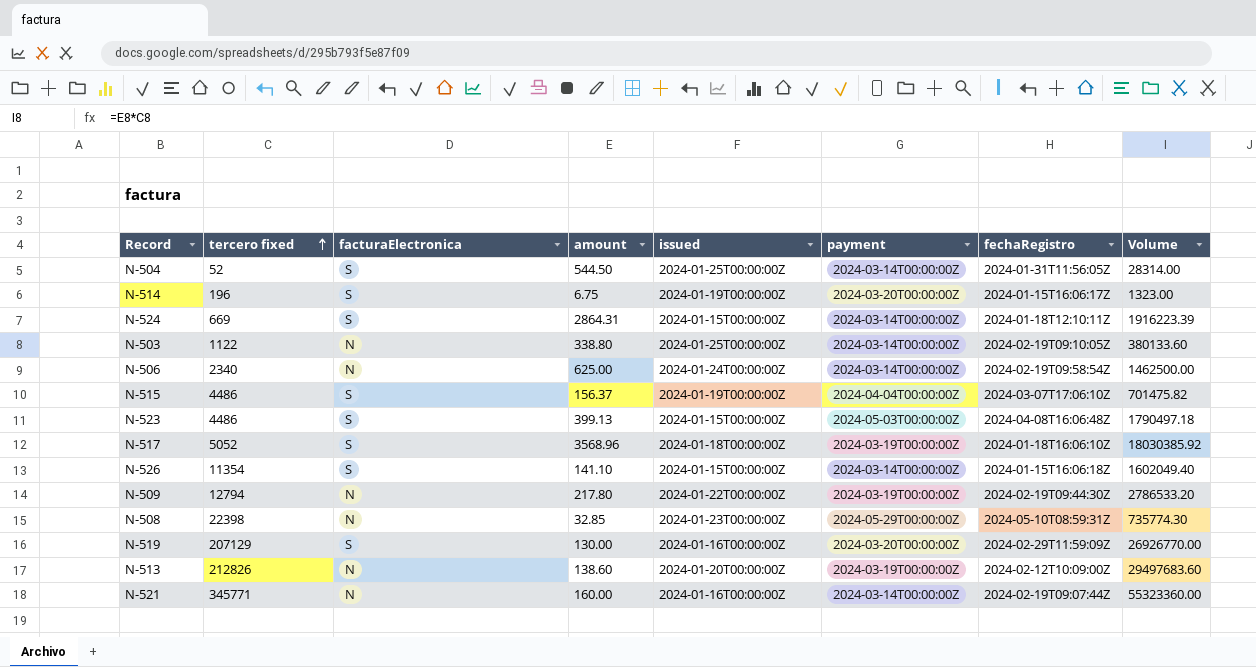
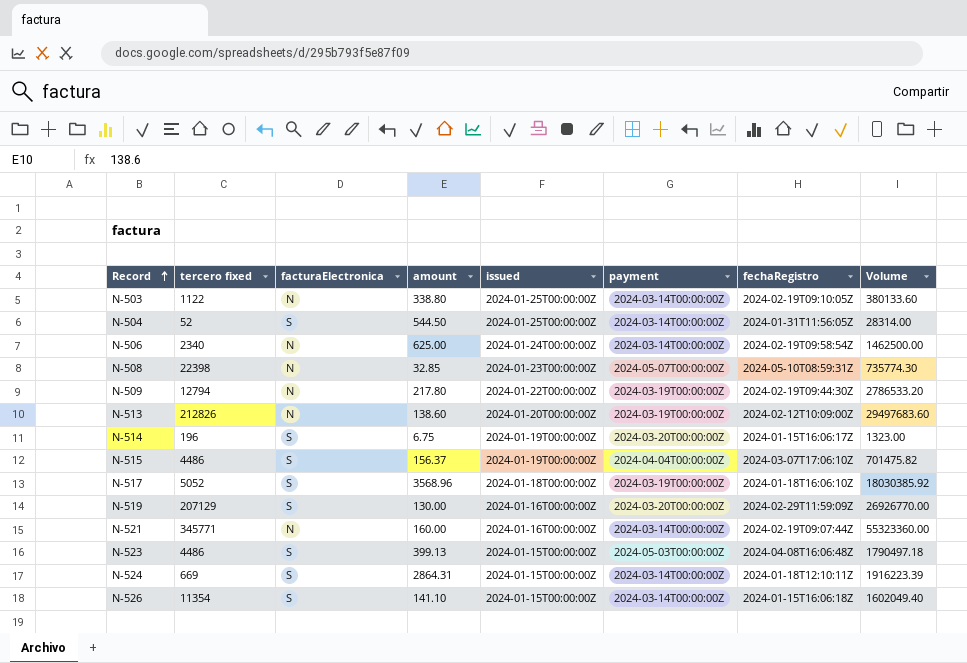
row order: tercero fixed ascending -> Record ascending
N-508 | payment: 2024-05-29T00:00:00Z -> 2024-05-07T00:00:00Z

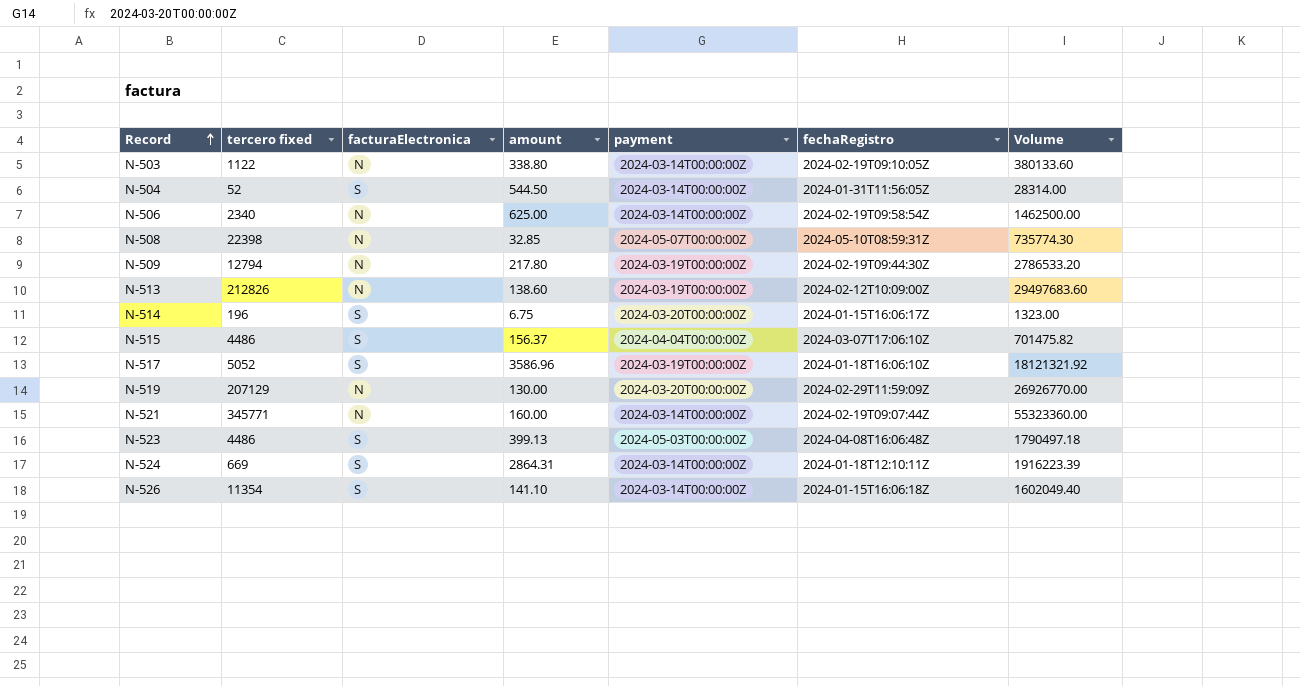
column issued | position: 5 -> none
N-517 | amount: 3568.96 -> 3586.96
N-517 | Volume: 18030385.92 -> 18121321.92
N-519 | facturaElectronica: S -> N

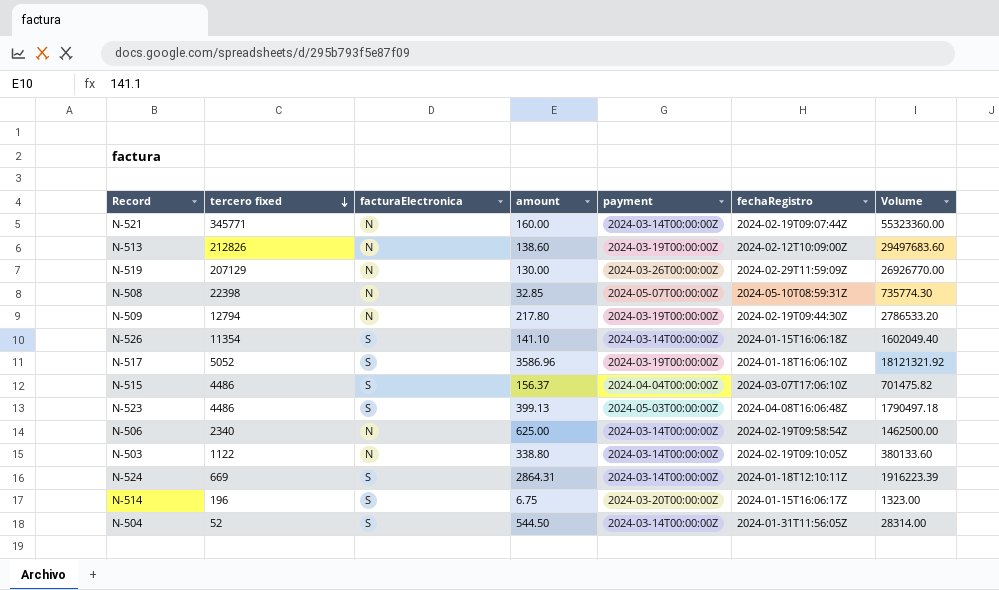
row order: Record ascending -> tercero fixed descending
N-519 | payment: 2024-03-20T00:00:00Z -> 2024-03-26T00:00:00Z

